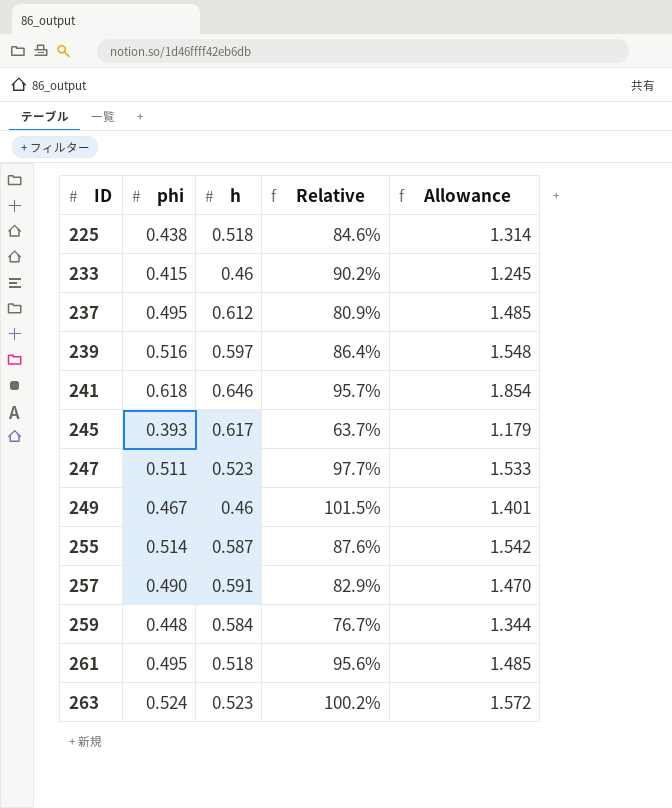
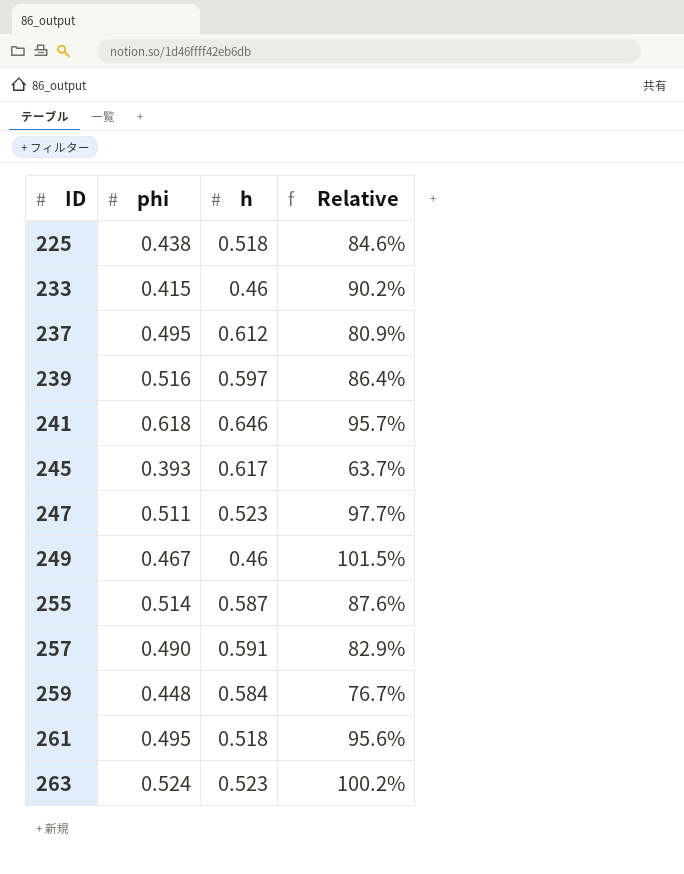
column Allowance | formula: [phi] * 3 -> none

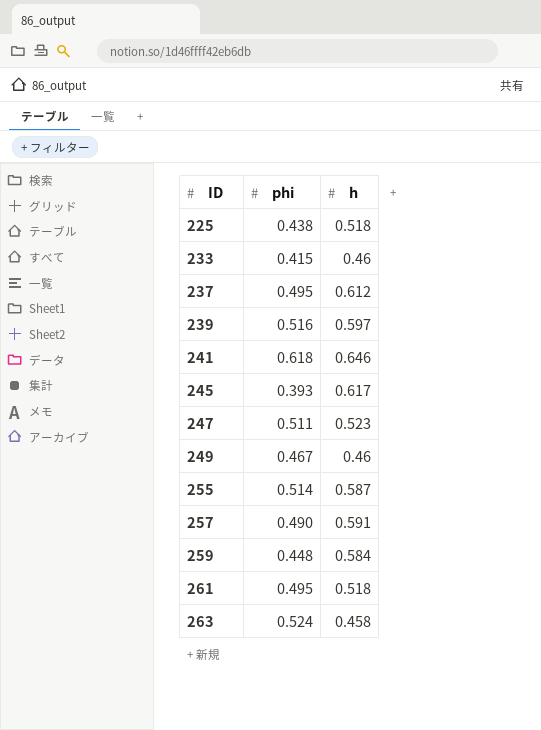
column Relative | formula: [phi] / [h] -> none
263 | h: 0.523 -> 0.458

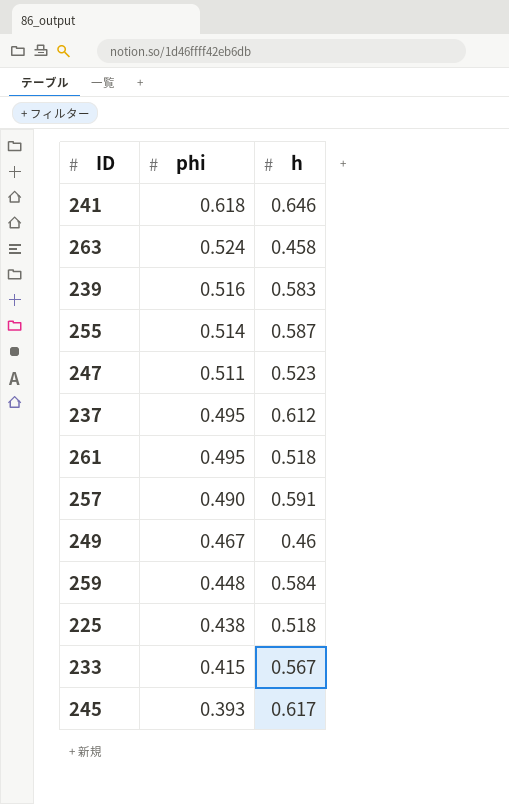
row order: ID ascending -> phi descending
239 | h: 0.597 -> 0.583
233 | h: 0.46 -> 0.567

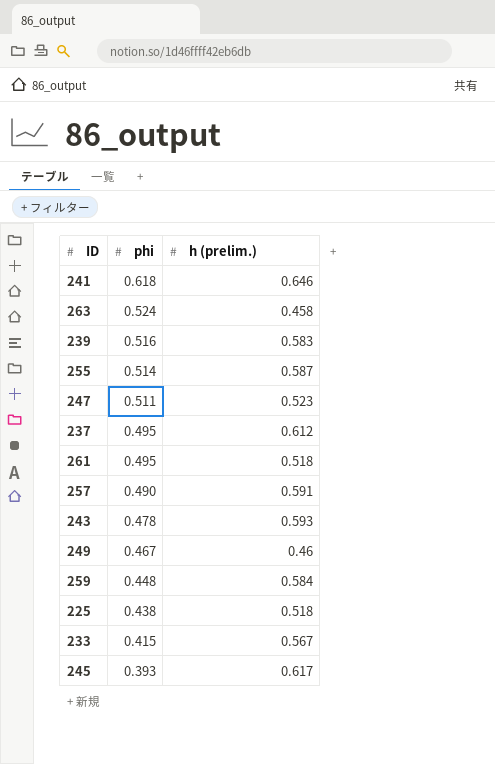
column name: h -> h (prelim.)
row 243: none -> 0.478 | 0.593

